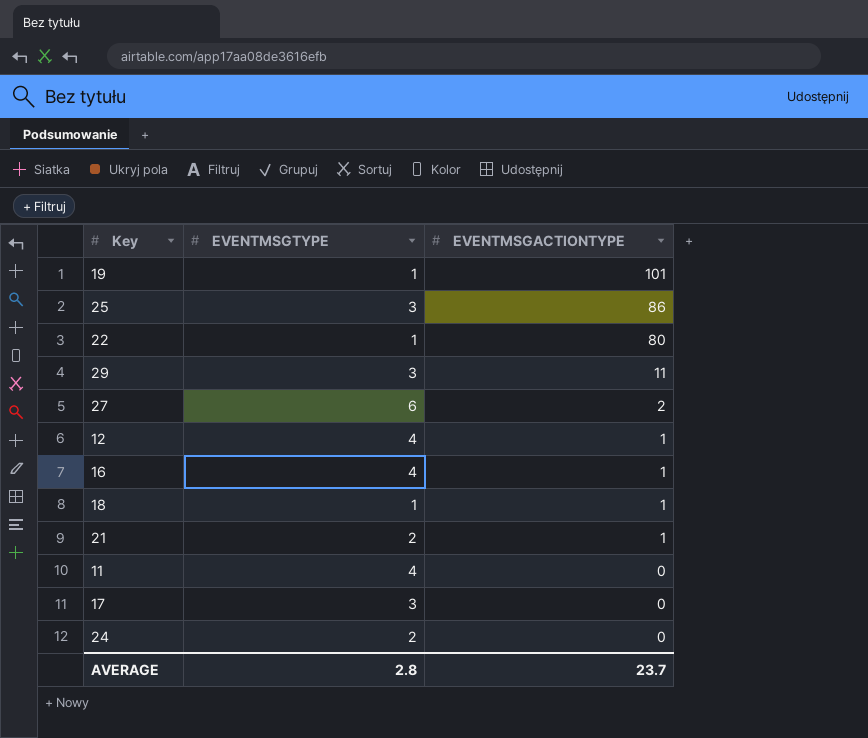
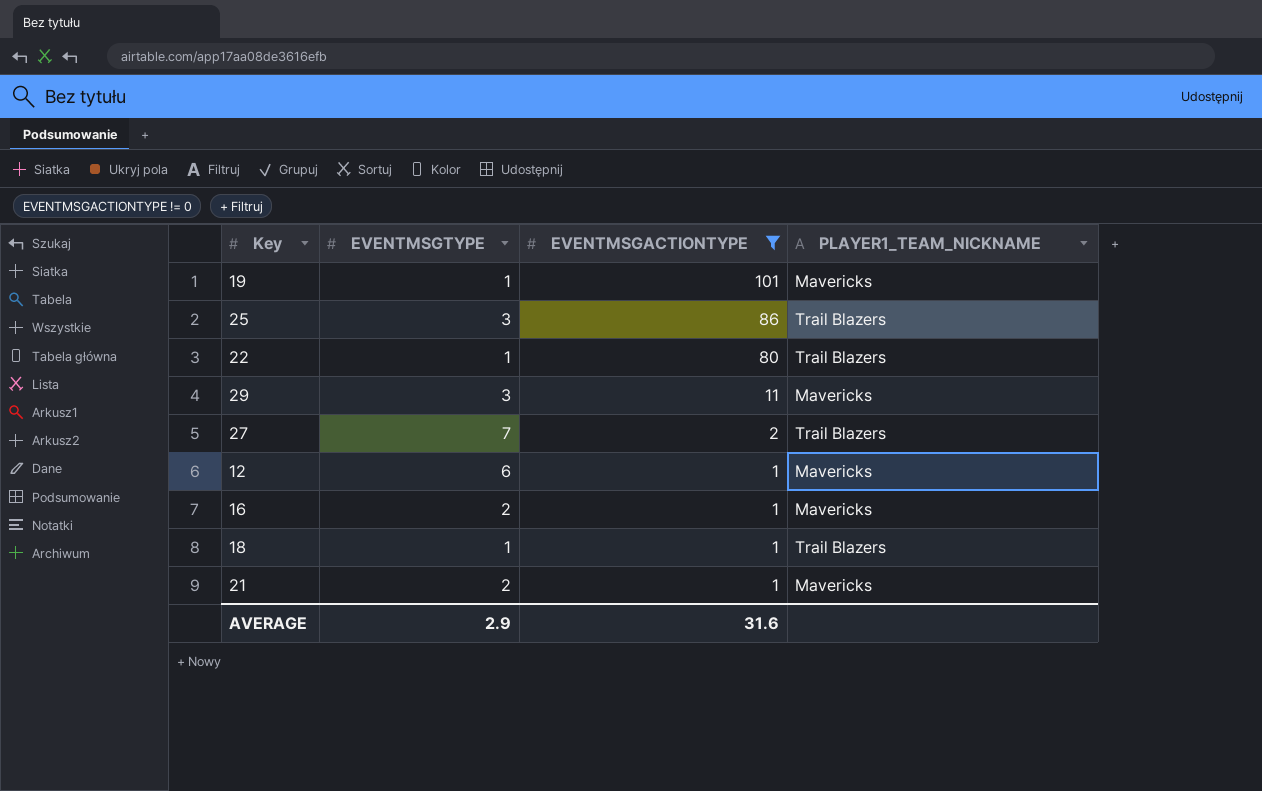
filter: none -> EVENTMSGACTIONTYPE != 0
column PLAYER1_TEAM_NICKNAME | position: none -> 4
27 | EVENTMSGTYPE: 6 -> 7
12 | EVENTMSGTYPE: 4 -> 6
16 | EVENTMSGTYPE: 4 -> 2
AVERAGE | EVENTMSGTYPE: 2.8 -> 2.9
AVERAGE | EVENTMSGACTIONTYPE: 23.7 -> 31.6

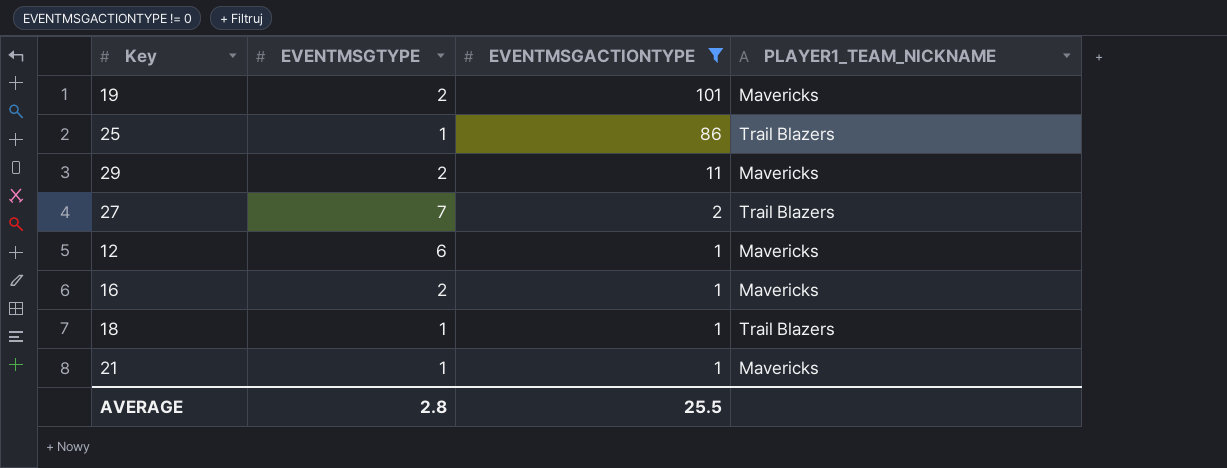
row 22: 1 | 80 | Trail Blazers -> none
19 | EVENTMSGTYPE: 1 -> 2
25 | EVENTMSGTYPE: 3 -> 1
29 | EVENTMSGTYPE: 3 -> 2
21 | EVENTMSGTYPE: 2 -> 1
AVERAGE | EVENTMSGTYPE: 2.9 -> 2.8
AVERAGE | EVENTMSGACTIONTYPE: 31.6 -> 25.5

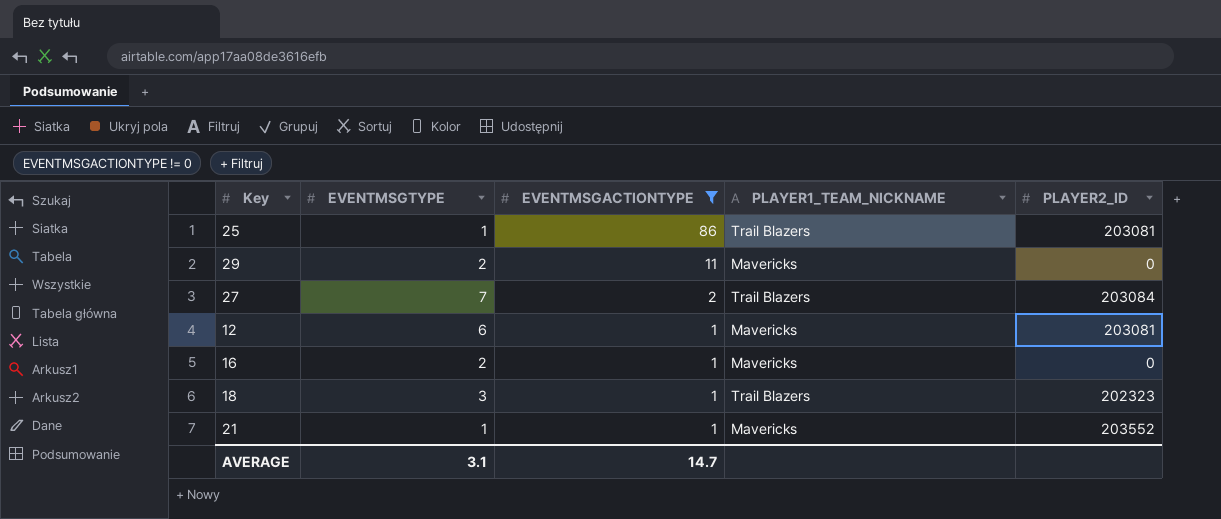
column PLAYER2_ID | position: none -> 5
row 19: 2 | 101 | Mavericks -> none
18 | EVENTMSGTYPE: 1 -> 3
AVERAGE | EVENTMSGTYPE: 2.8 -> 3.1
AVERAGE | EVENTMSGACTIONTYPE: 25.5 -> 14.7

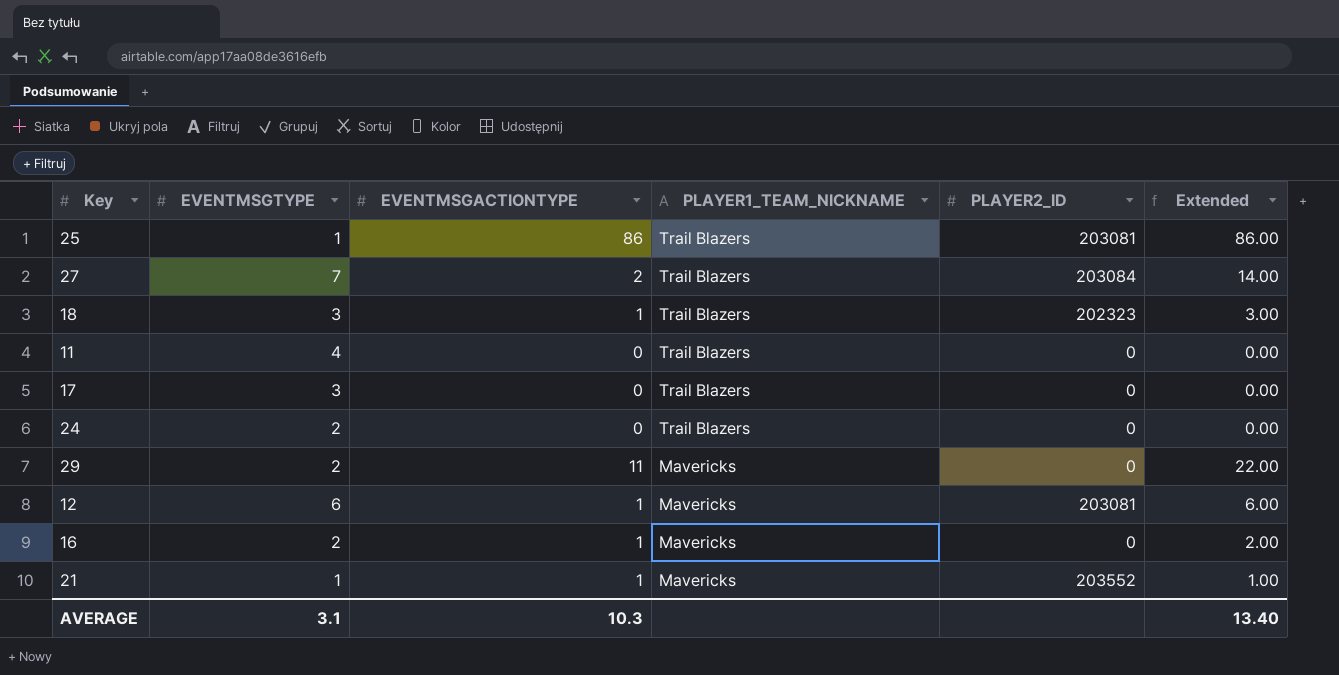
filter: EVENTMSGACTIONTYPE != 0 -> none
row order: EVENTMSGACTIONTYPE descending -> PLAYER1_TEAM_NICKNAME descending
column Extended | formula: none -> [EVENTMSGTYPE] * [EVENTMSGACTIONTYPE]
AVERAGE | EVENTMSGACTIONTYPE: 14.7 -> 10.3

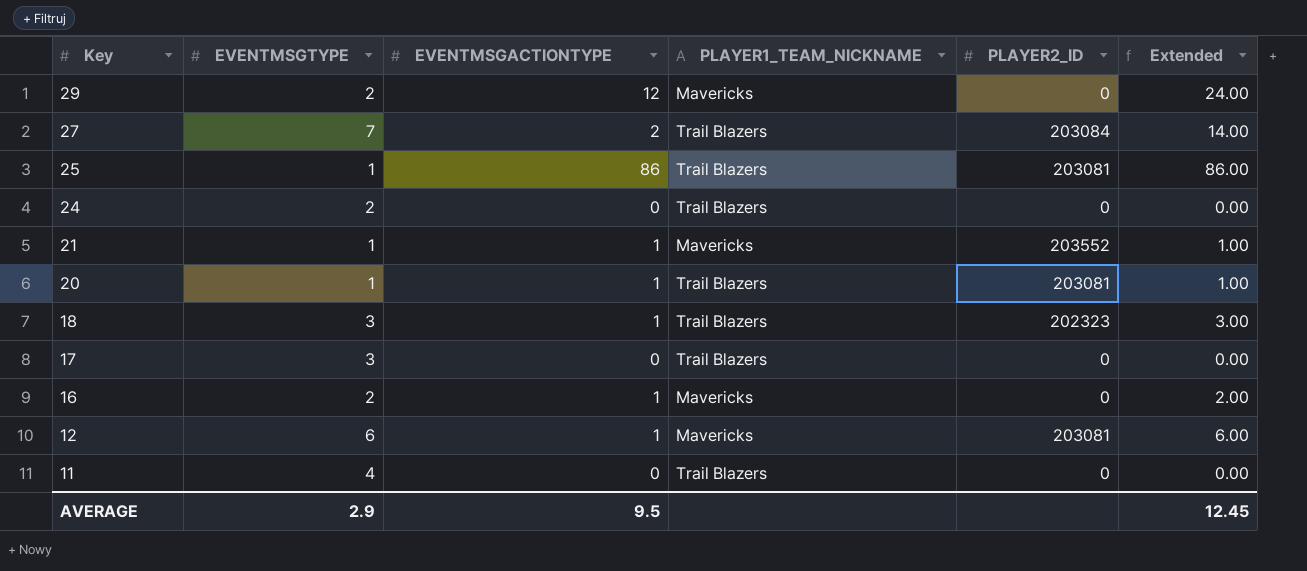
row order: PLAYER1_TEAM_NICKNAME descending -> Key descending
29 | EVENTMSGACTIONTYPE: 11 -> 12
29 | Extended: 22.00 -> 24.00
row 20: none -> 1 | 1 | Trail Blazers | 203081 | 1.00
AVERAGE | EVENTMSGTYPE: 3.1 -> 2.9
AVERAGE | EVENTMSGACTIONTYPE: 10.3 -> 9.5
AVERAGE | Extended: 13.40 -> 12.45

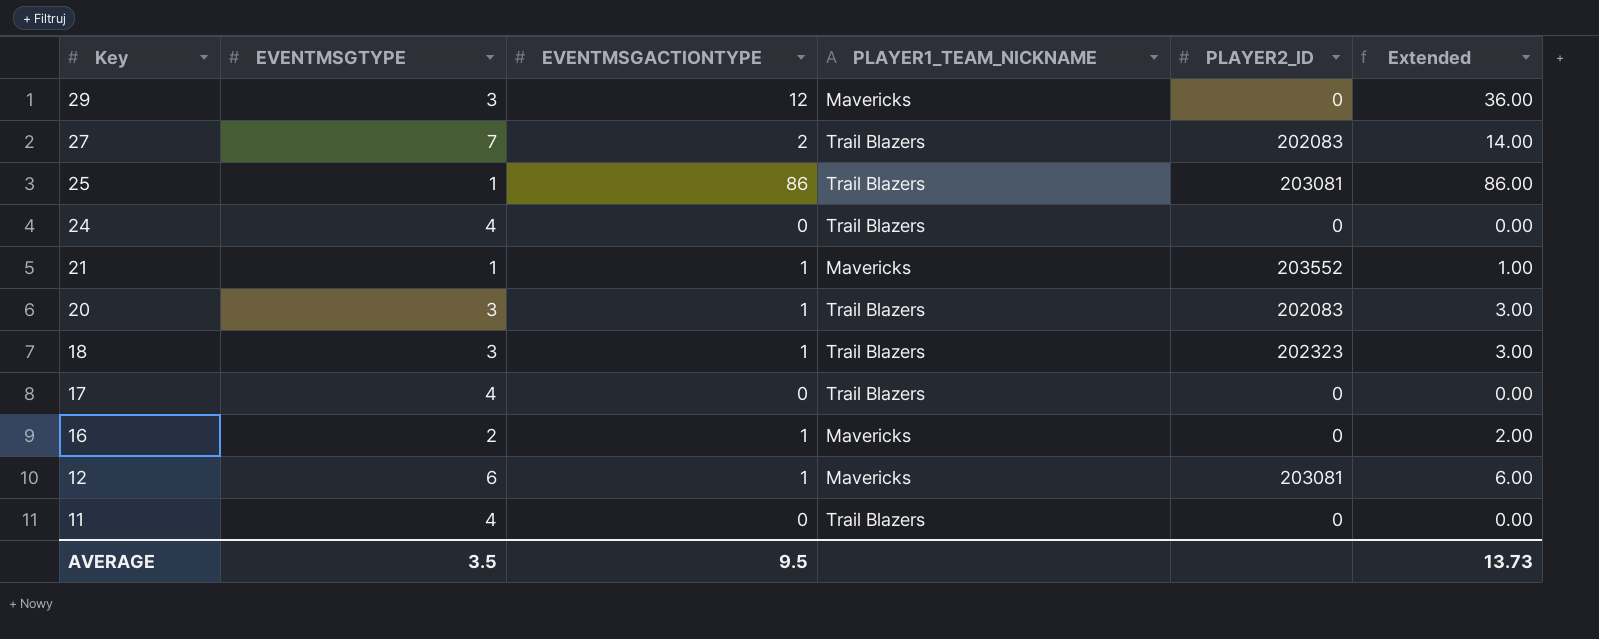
29 | EVENTMSGTYPE: 2 -> 3
29 | Extended: 24.00 -> 36.00
27 | PLAYER2_ID: 203084 -> 202083
24 | EVENTMSGTYPE: 2 -> 4
20 | EVENTMSGTYPE: 1 -> 3
20 | PLAYER2_ID: 203081 -> 202083
20 | Extended: 1.00 -> 3.00
17 | EVENTMSGTYPE: 3 -> 4
AVERAGE | EVENTMSGTYPE: 2.9 -> 3.5
AVERAGE | Extended: 12.45 -> 13.73

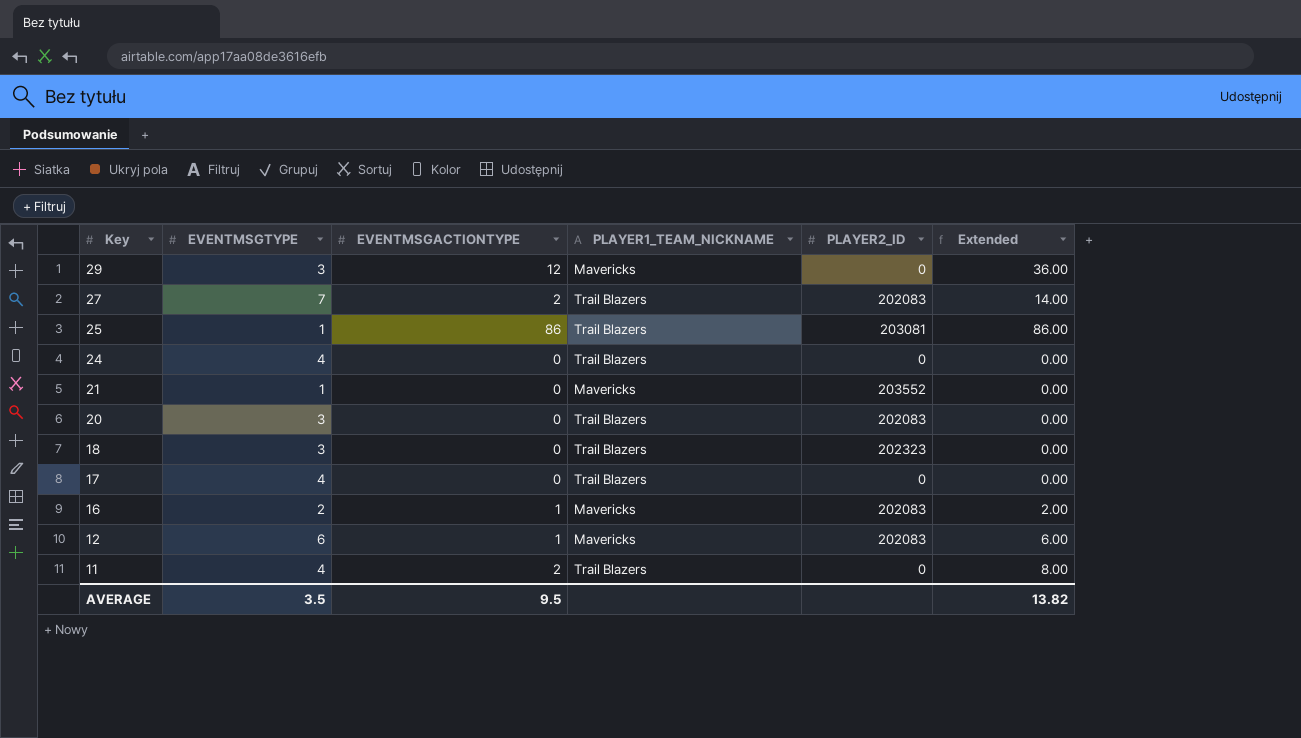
21 | EVENTMSGACTIONTYPE: 1 -> 0
21 | Extended: 1.00 -> 0.00
20 | EVENTMSGACTIONTYPE: 1 -> 0
20 | Extended: 3.00 -> 0.00
18 | EVENTMSGACTIONTYPE: 1 -> 0
18 | Extended: 3.00 -> 0.00
16 | PLAYER2_ID: 0 -> 202083
12 | PLAYER2_ID: 203081 -> 202083
11 | EVENTMSGACTIONTYPE: 0 -> 2
11 | Extended: 0.00 -> 8.00
AVERAGE | Extended: 13.73 -> 13.82

